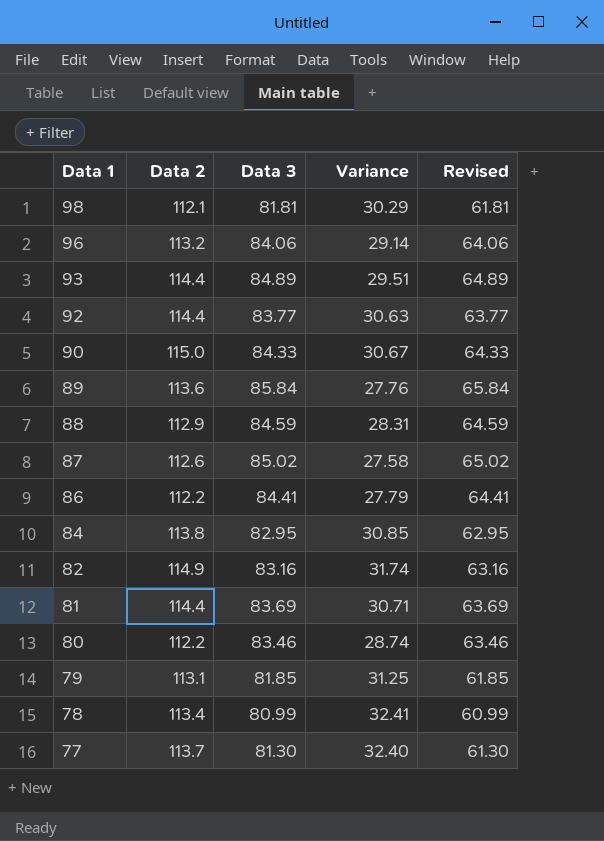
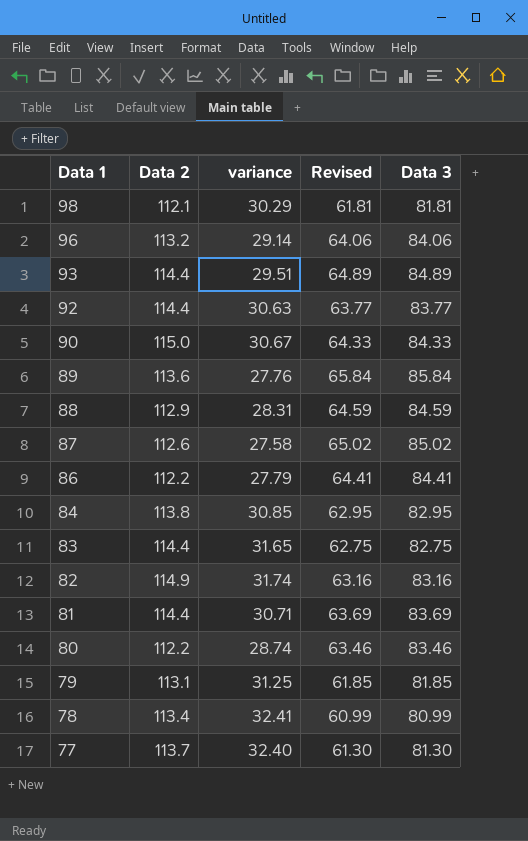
column name: Variance -> variance
column Data 3 | position: 3 -> 5
row 83: none -> 114.4 | 31.65 | 62.75 | 82.75

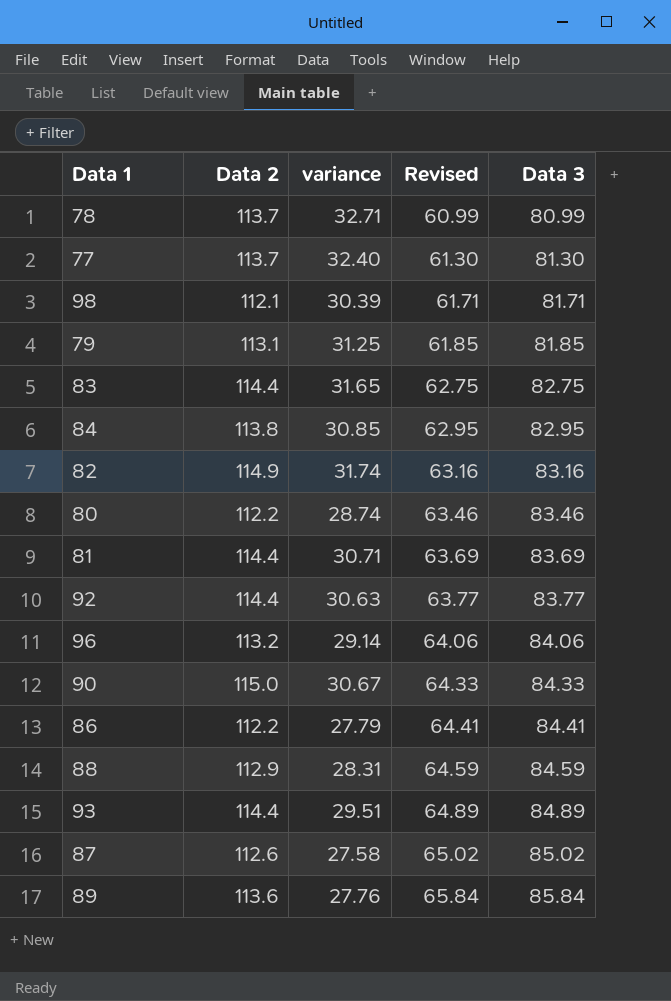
row order: Data 1 descending -> Revised ascending
78 | Data 2: 113.4 -> 113.7
78 | variance: 32.41 -> 32.71
98 | variance: 30.29 -> 30.39
98 | Revised: 61.81 -> 61.71
98 | Data 3: 81.81 -> 81.71

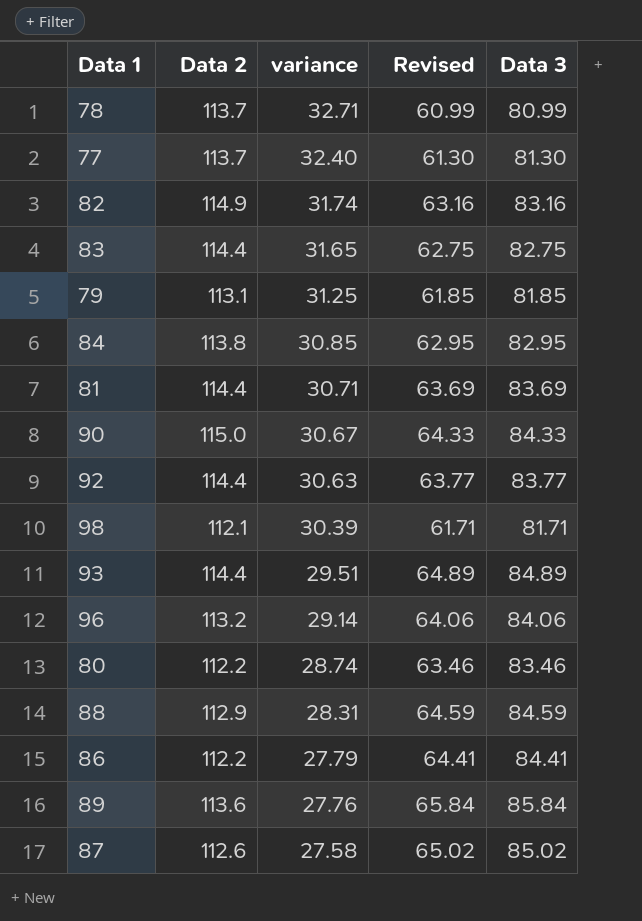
row order: Revised ascending -> variance descending

